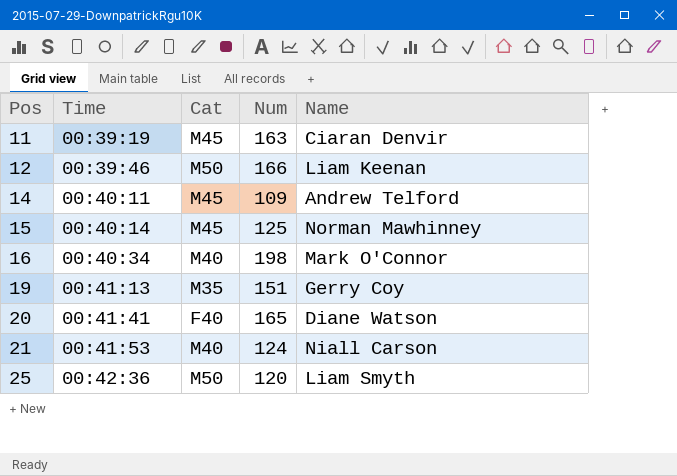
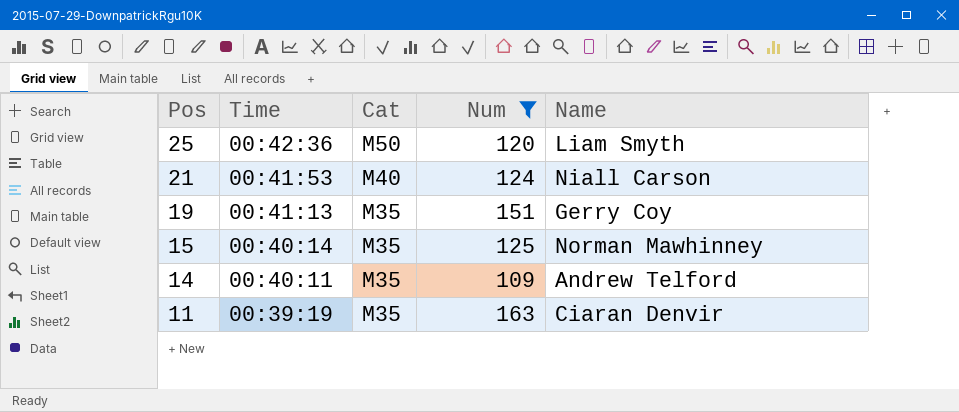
filter: none -> Num <= 163
row order: Pos ascending -> Pos descending
15 | Cat: M45 -> M35
14 | Cat: M45 -> M35
11 | Cat: M45 -> M35

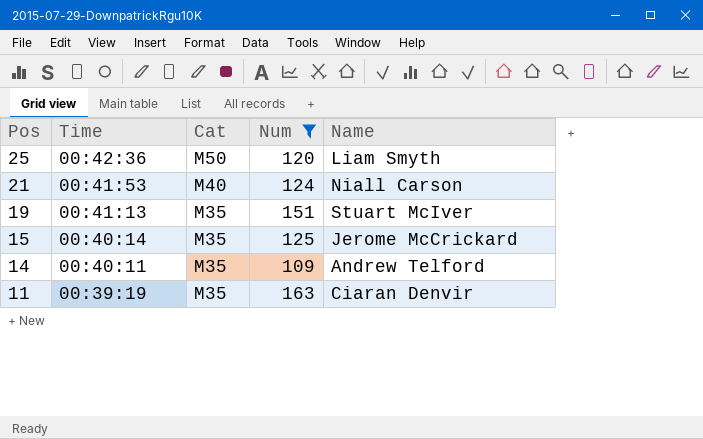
19 | Name: Gerry Coy -> Stuart McIver
15 | Name: Norman Mawhinney -> Jerome McCrickard

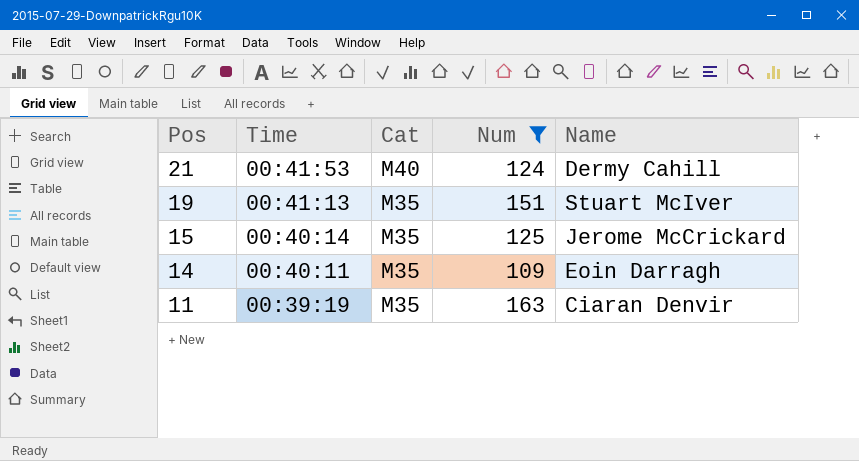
row 25: 00:42:36 | M50 | 120 | Liam Smyth -> none
21 | Name: Niall Carson -> Dermy Cahill
14 | Name: Andrew Telford -> Eoin Darragh

